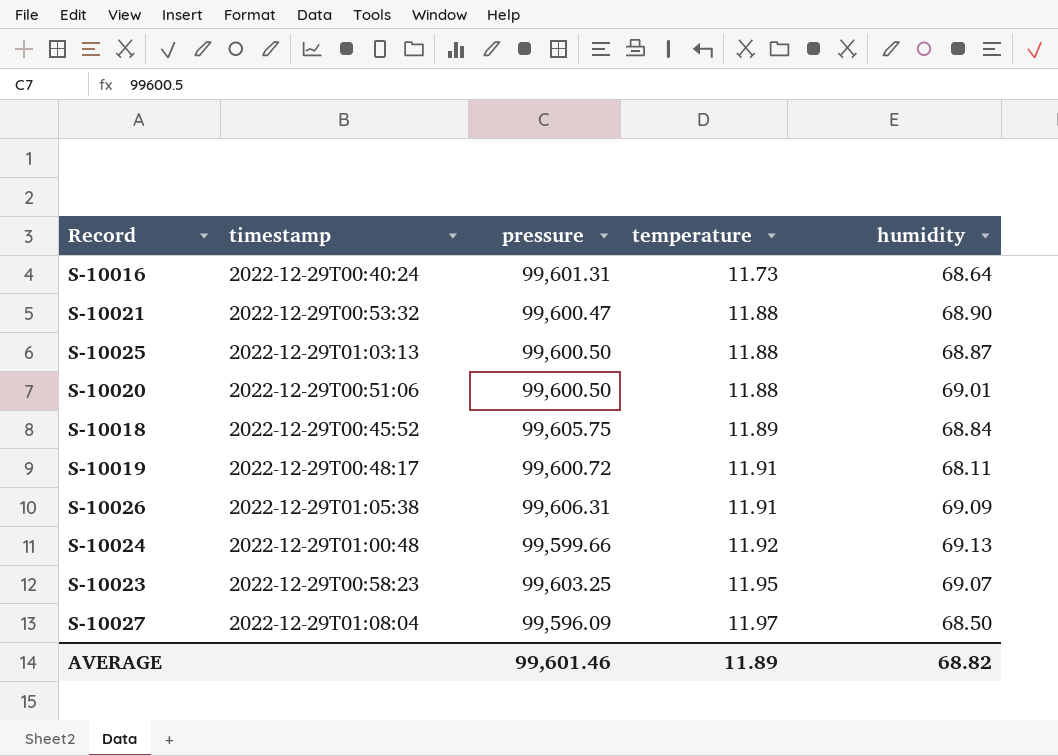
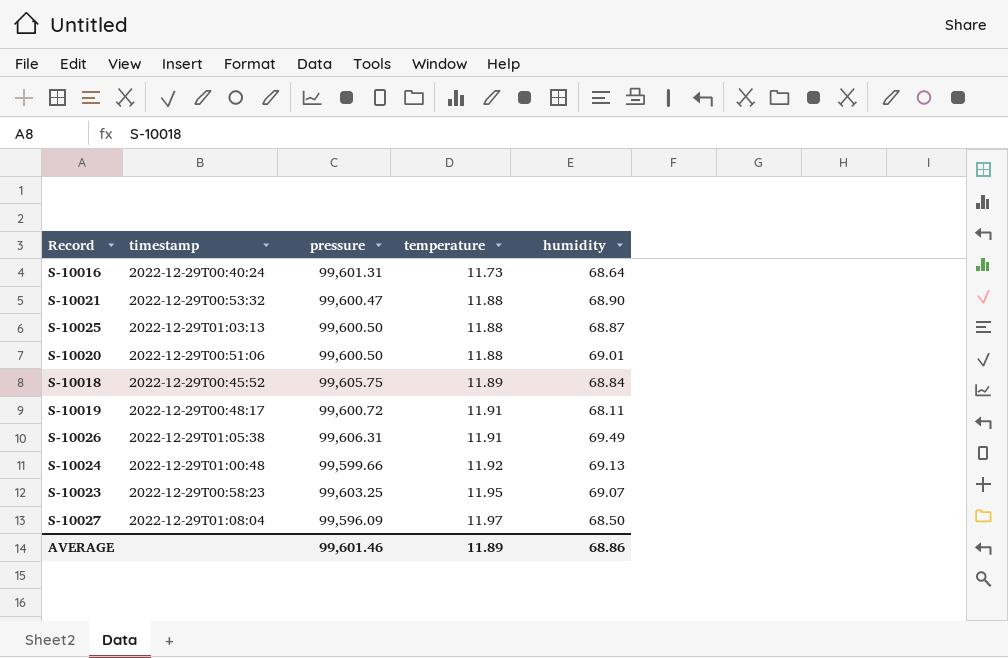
S-10026 | humidity: 69.09 -> 69.49
AVERAGE | humidity: 68.82 -> 68.86

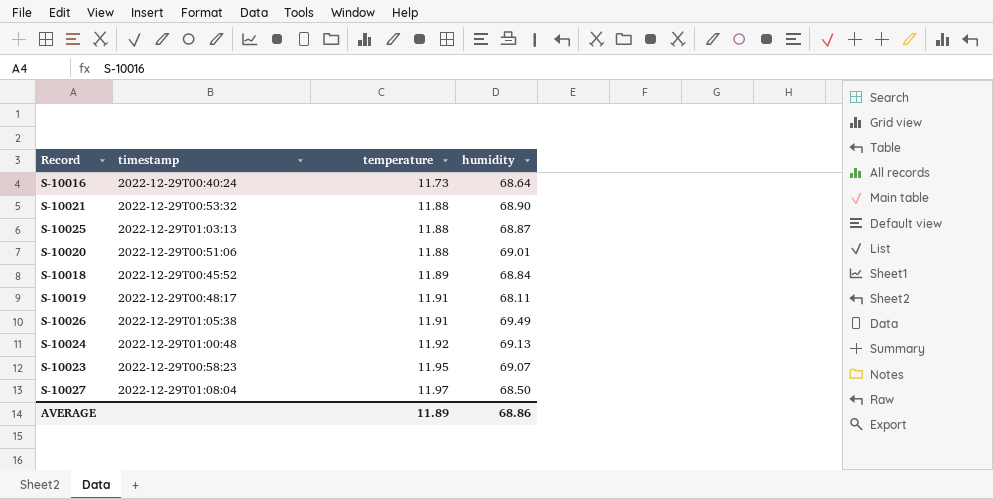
column pressure | position: 3 -> none

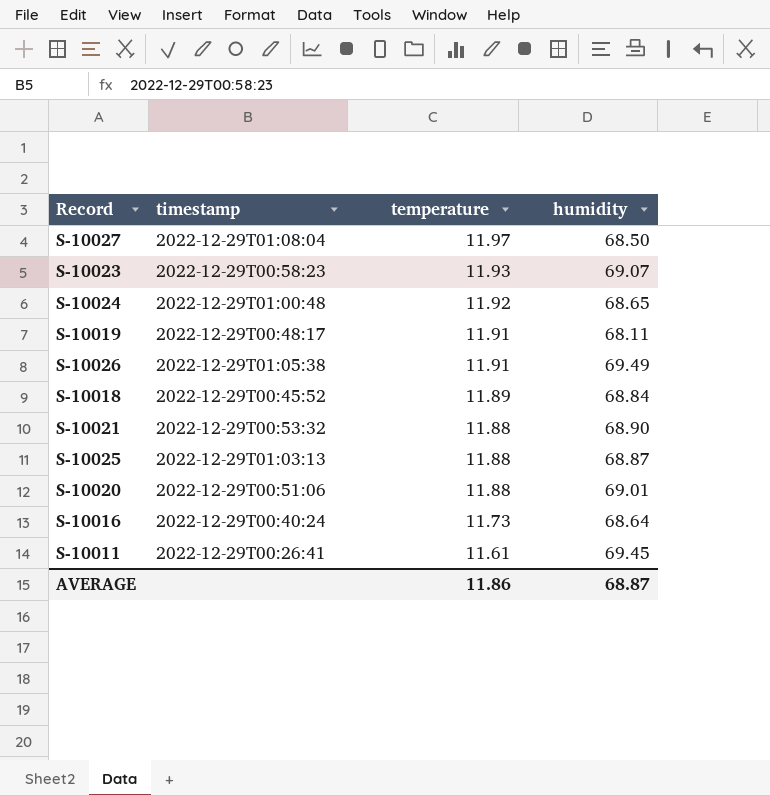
row order: temperature ascending -> temperature descending
S-10023 | temperature: 11.95 -> 11.93
S-10024 | humidity: 69.13 -> 68.65
row S-10011: none -> 2022-12-29T00:26:41 | 11.61 | 69.45
AVERAGE | temperature: 11.89 -> 11.86
AVERAGE | humidity: 68.86 -> 68.87

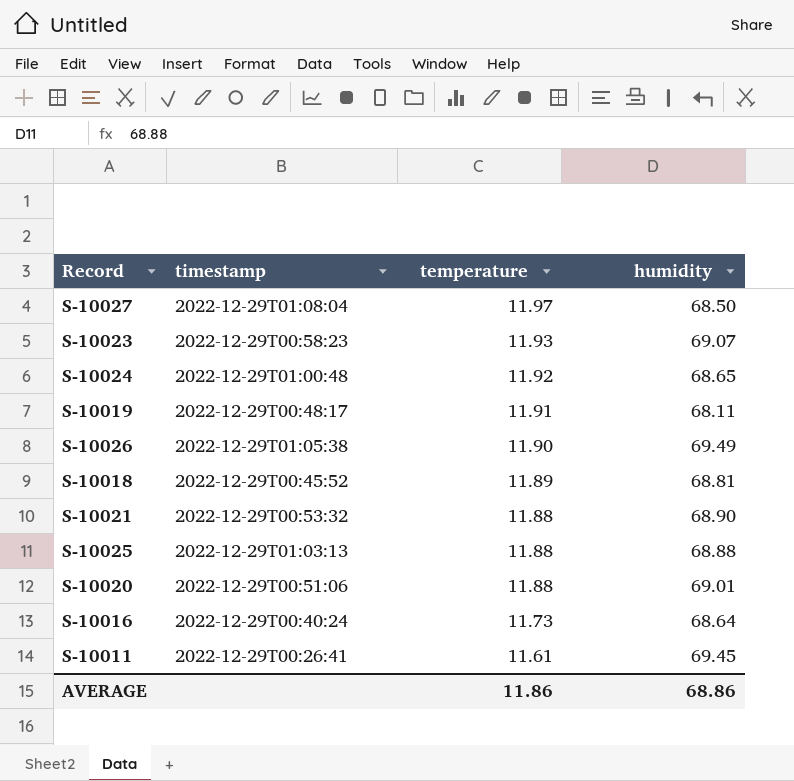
S-10026 | temperature: 11.91 -> 11.90
S-10018 | humidity: 68.84 -> 68.81
S-10025 | humidity: 68.87 -> 68.88
AVERAGE | humidity: 68.87 -> 68.86

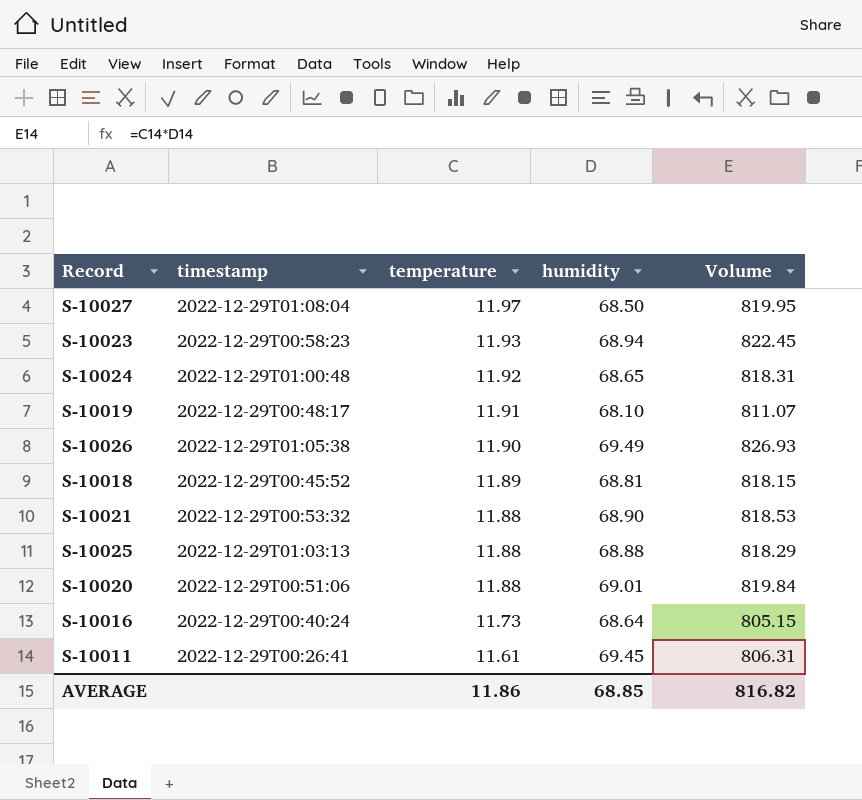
column Volume | formula: none -> [temperature] * [humidity]
S-10023 | humidity: 69.07 -> 68.94
S-10019 | humidity: 68.11 -> 68.10
AVERAGE | humidity: 68.86 -> 68.85

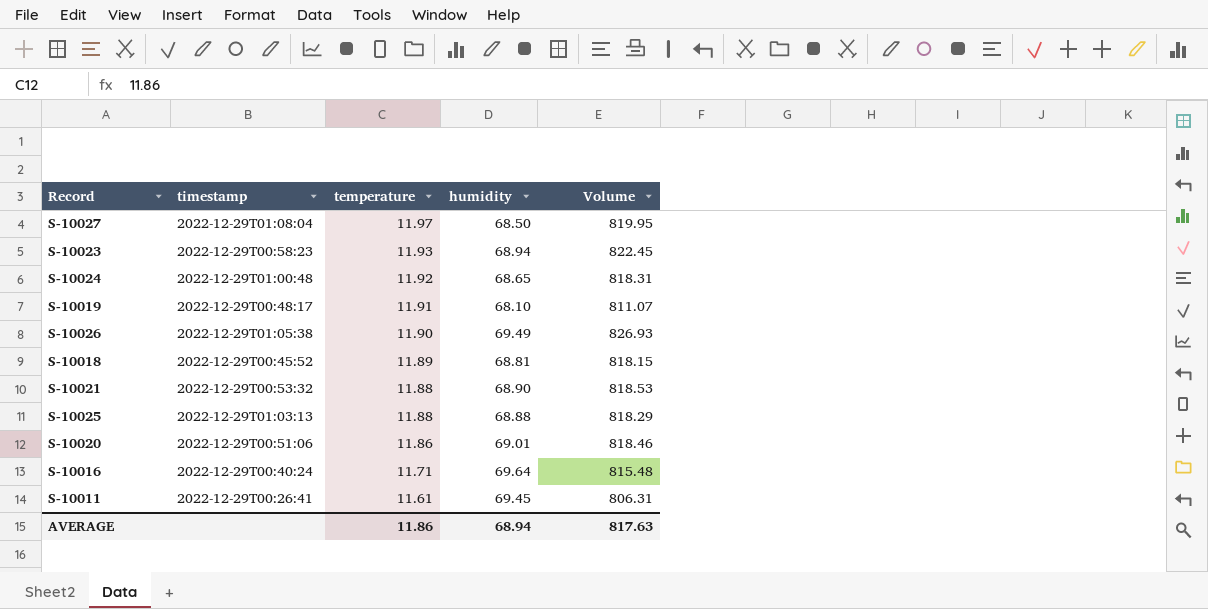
S-10020 | temperature: 11.88 -> 11.86
S-10020 | Volume: 819.84 -> 818.46
S-10016 | temperature: 11.73 -> 11.71
S-10016 | humidity: 68.64 -> 69.64
S-10016 | Volume: 805.15 -> 815.48
AVERAGE | humidity: 68.85 -> 68.94
AVERAGE | Volume: 816.82 -> 817.63

